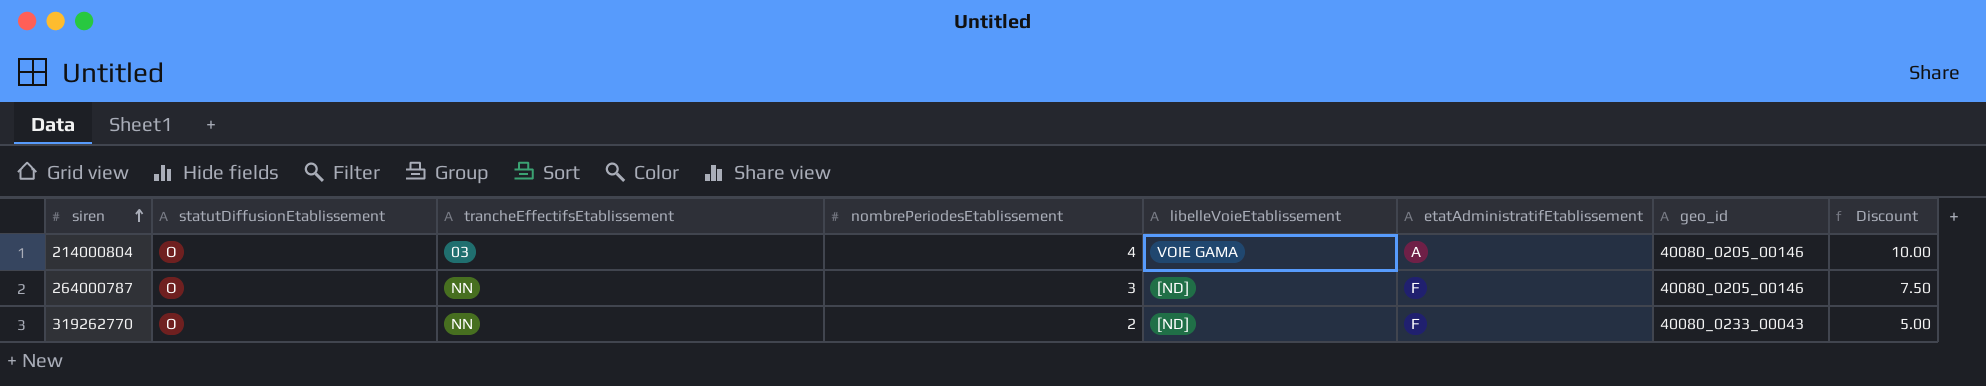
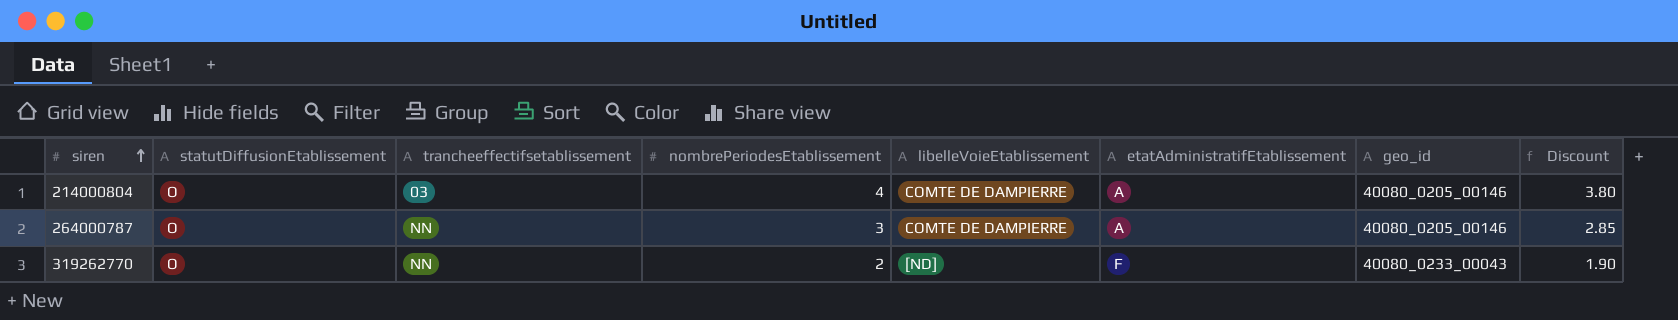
column name: trancheEffectifsEtablissement -> trancheeffectifsetablissement
column Discount | formula: [nombrePeriodesEtablissement] * 2.5 -> [nombrePeriodesEtablissement] * 0.95
214000804 | libelleVoieEtablissement: VOIE GAMA -> COMTE DE DAMPIERRE
264000787 | libelleVoieEtablissement: [ND] -> COMTE DE DAMPIERRE
264000787 | etatAdministratifEtablissement: F -> A

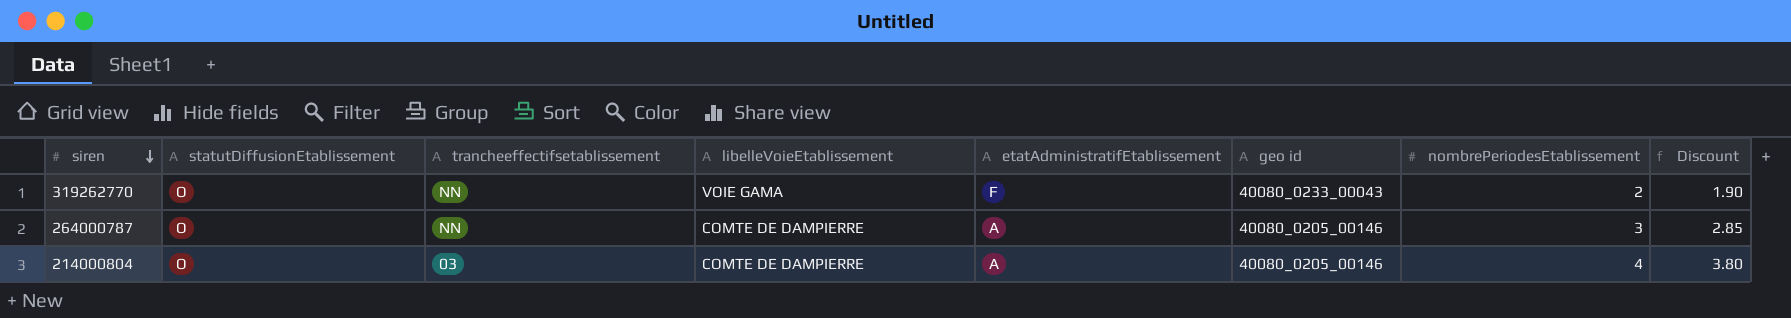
row order: siren ascending -> siren descending
column name: geo_id -> geo id
column nombrePeriodesEtablissement | position: 4 -> 7
319262770 | libelleVoieEtablissement: [ND] -> VOIE GAMA

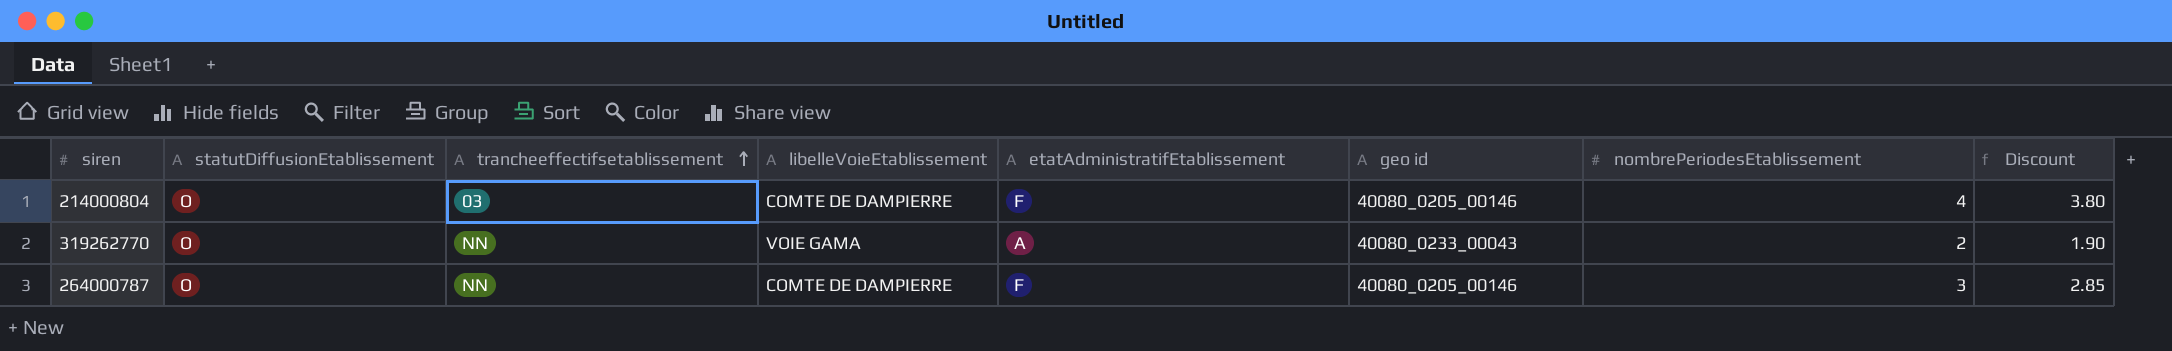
row order: siren descending -> trancheeffectifsetablissement ascending
214000804 | etatAdministratifEtablissement: A -> F
319262770 | etatAdministratifEtablissement: F -> A
264000787 | etatAdministratifEtablissement: A -> F

